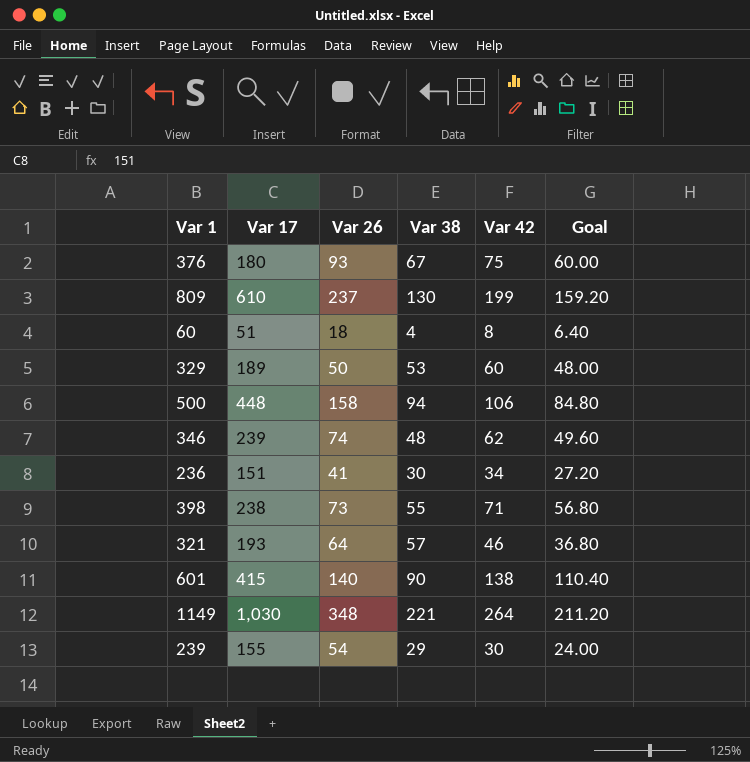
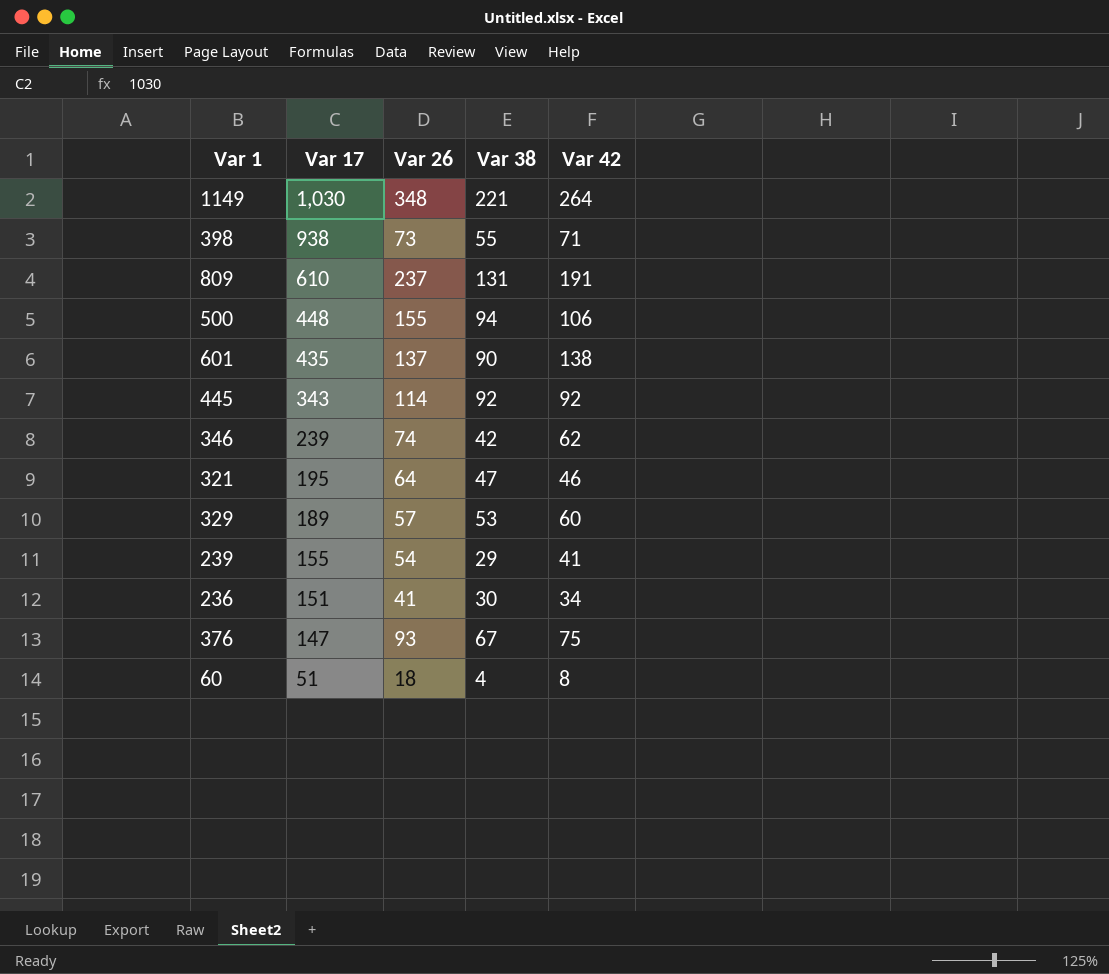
row order: none -> Var 17 descending
column Goal | formula: [Var 42] * 0.8 -> none
398 | Var 17: 238 -> 938
809 | Var 38: 130 -> 131
809 | Var 42: 199 -> 191
500 | Var 26: 158 -> 155
601 | Var 17: 415 -> 435
601 | Var 26: 140 -> 137
row 445: none -> 343 | 114 | 92 | 92
346 | Var 38: 48 -> 42
321 | Var 17: 193 -> 195
321 | Var 38: 57 -> 47
329 | Var 26: 50 -> 57
239 | Var 42: 30 -> 41
376 | Var 17: 180 -> 147

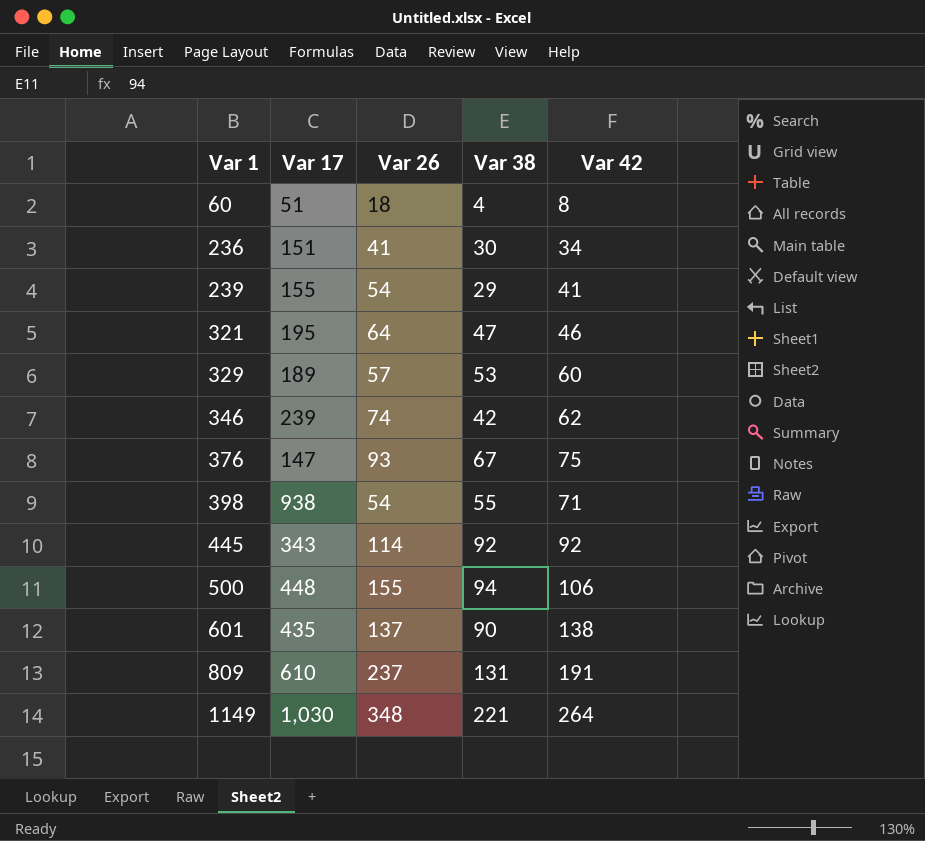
row order: Var 17 descending -> Var 1 ascending
398 | Var 26: 73 -> 54

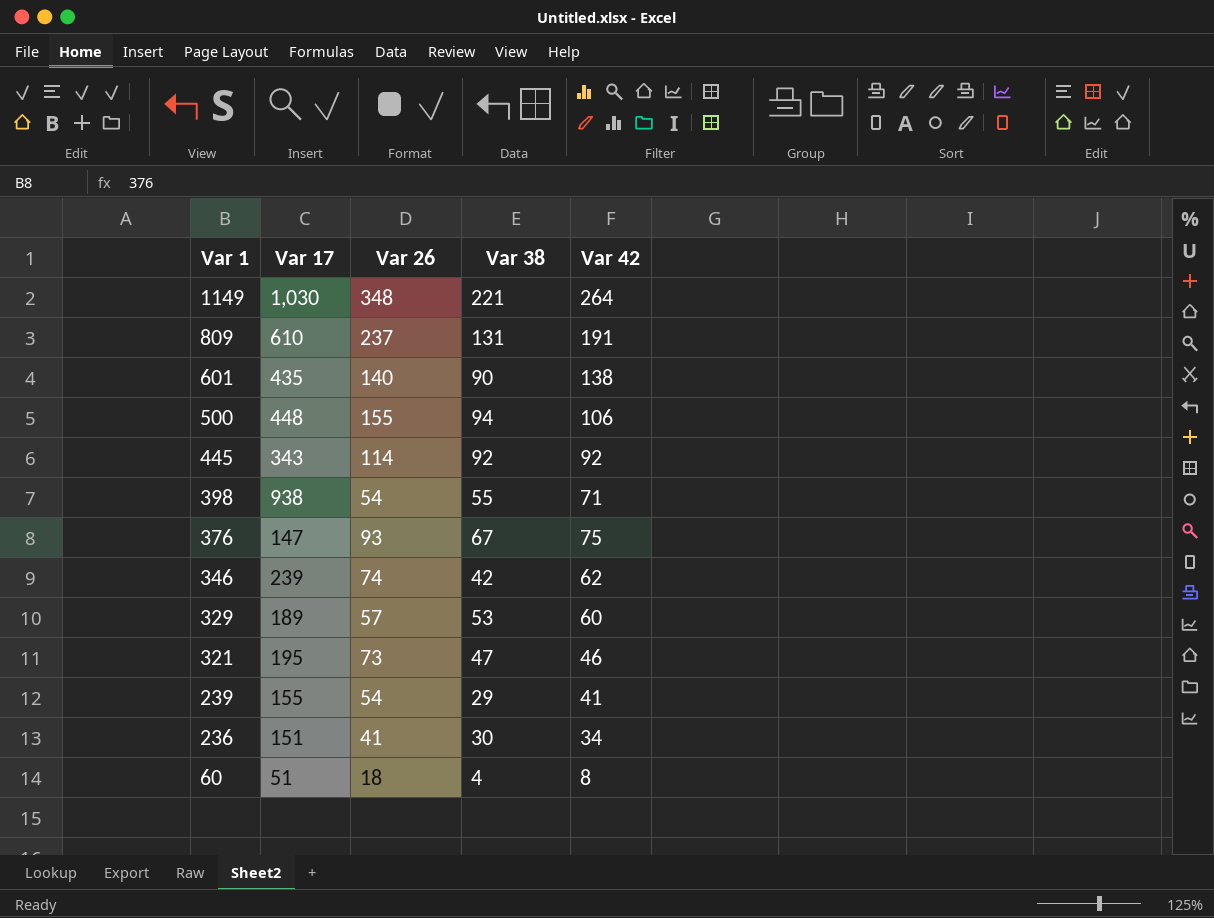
row order: Var 1 ascending -> Var 1 descending
601 | Var 26: 137 -> 140
321 | Var 26: 64 -> 73

